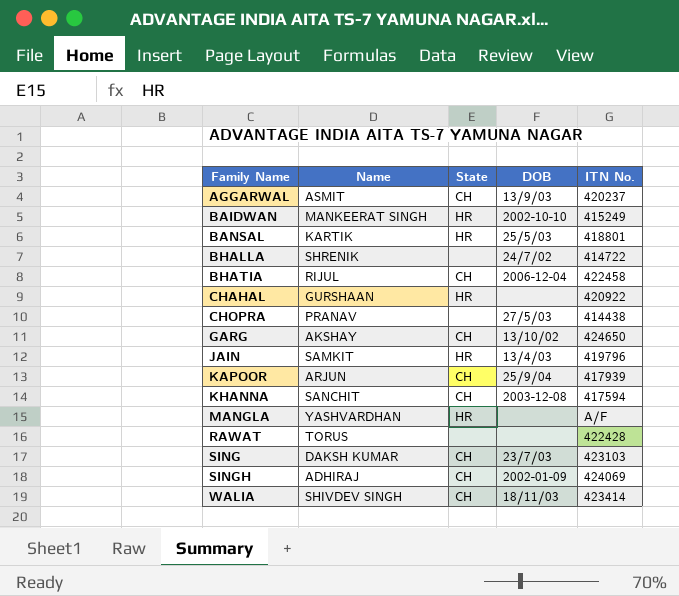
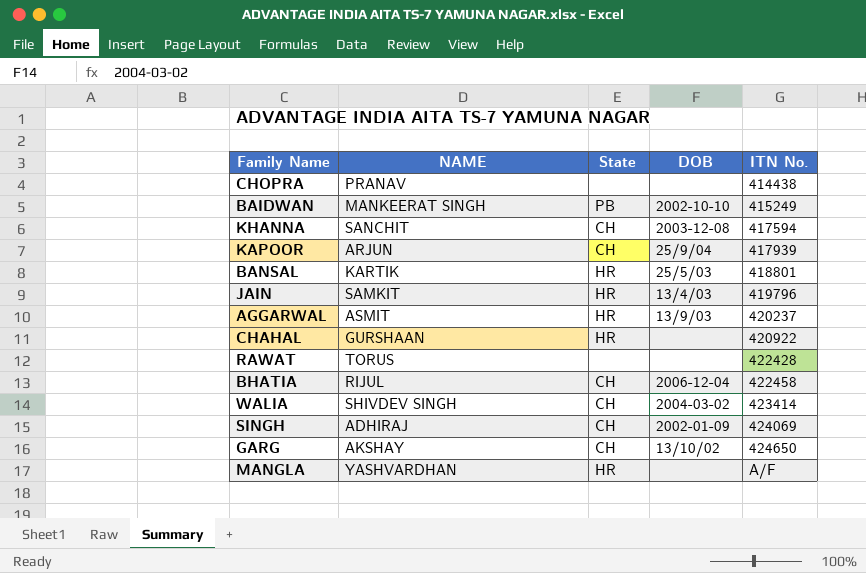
row order: Family Name ascending -> ITN No. ascending
column name: Name -> NAME
row BHALLA: SHRENIK | none | 24/7/02 | 414722 -> none
row SING: DAKSH KUMAR | CH | 23/7/03 | 423103 -> none
CHOPRA | DOB: 27/5/03 -> none
BAIDWAN | State: HR -> PB
AGGARWAL | State: CH -> HR
WALIA | DOB: 18/11/03 -> 2004-03-02

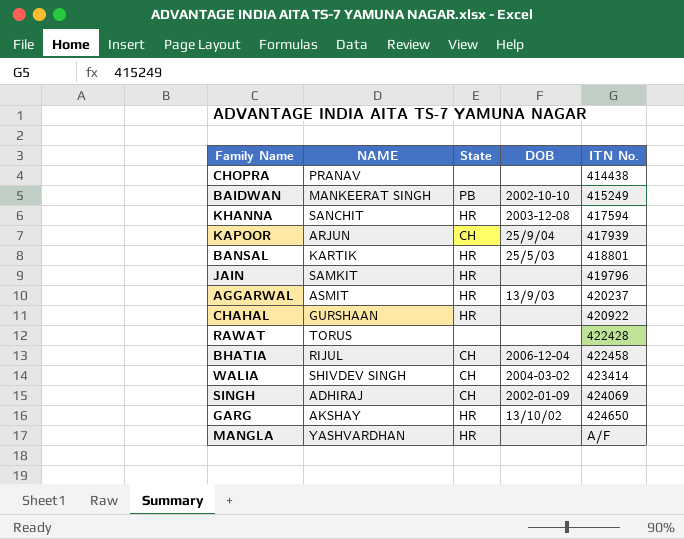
KHANNA | State: CH -> HR
JAIN | DOB: 13/4/03 -> none
GARG | State: CH -> HR

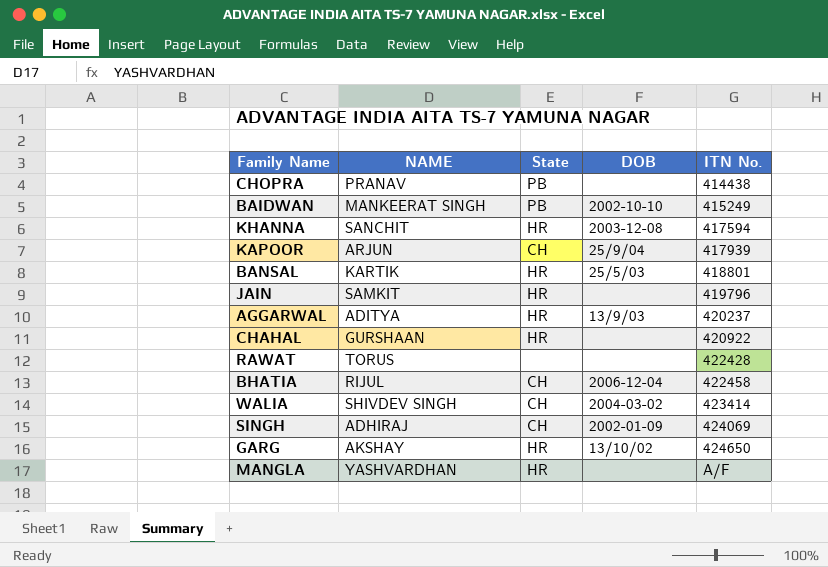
CHOPRA | State: none -> PB
AGGARWAL | NAME: ASMIT -> ADITYA

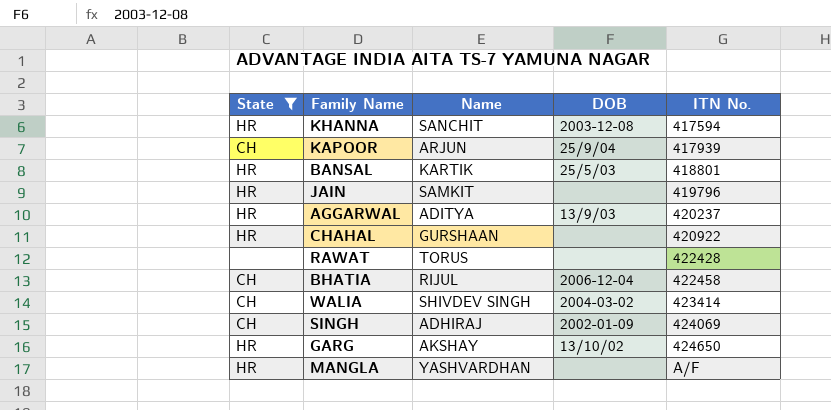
filter: none -> State != PB
column State | position: 3 -> 1
column name: NAME -> Name

